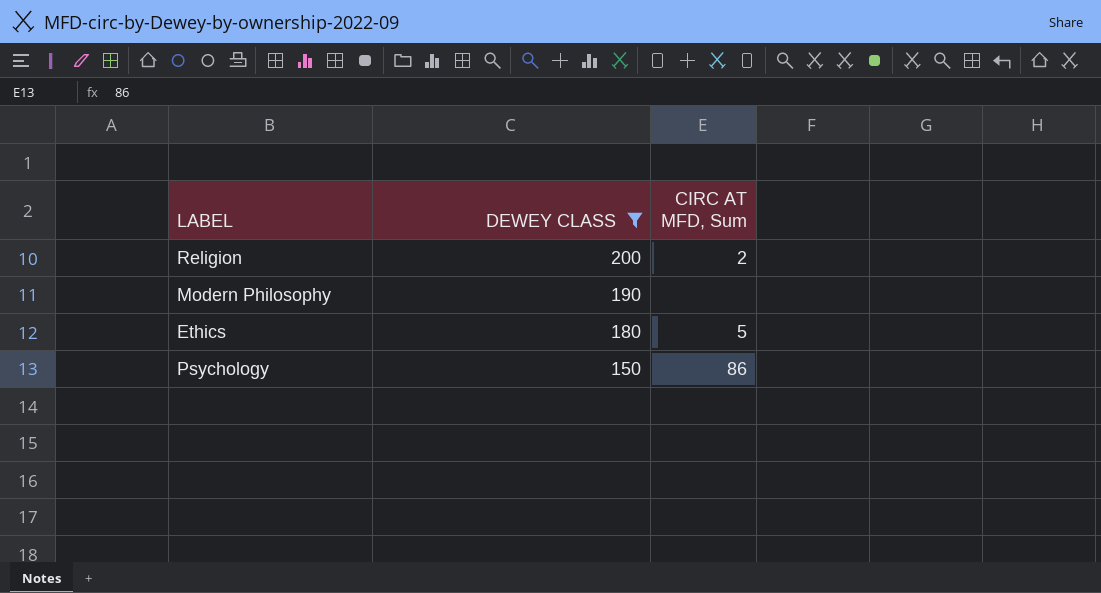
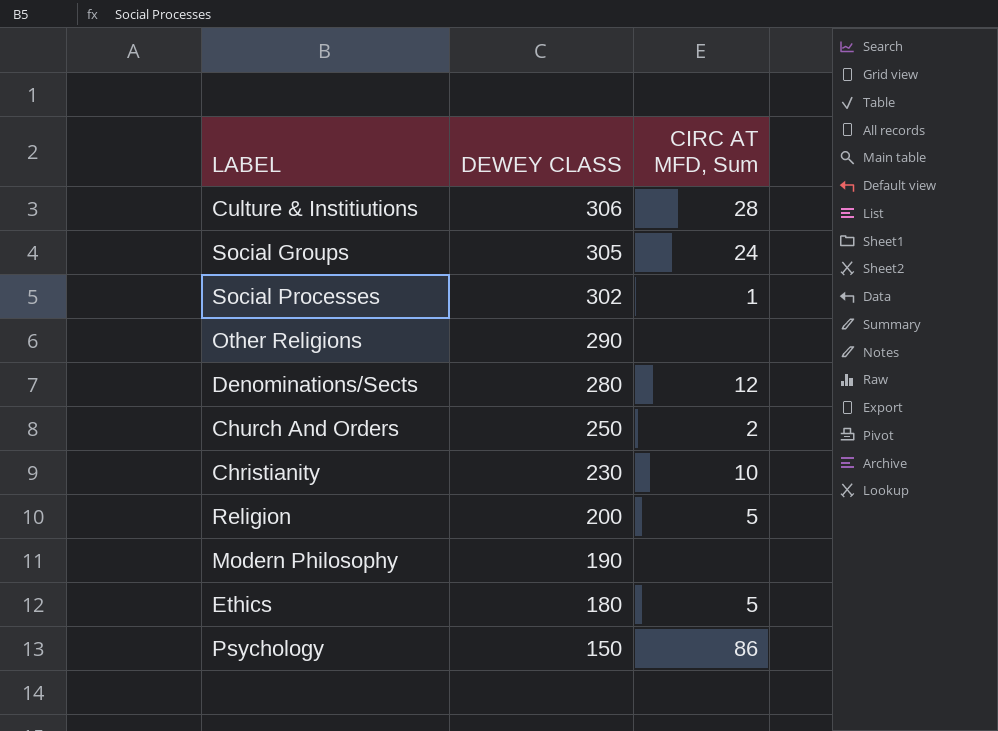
filter: DEWEY CLASS <= 200 -> none
Religion | CIRC AT MFD, Sum: 2 -> 5

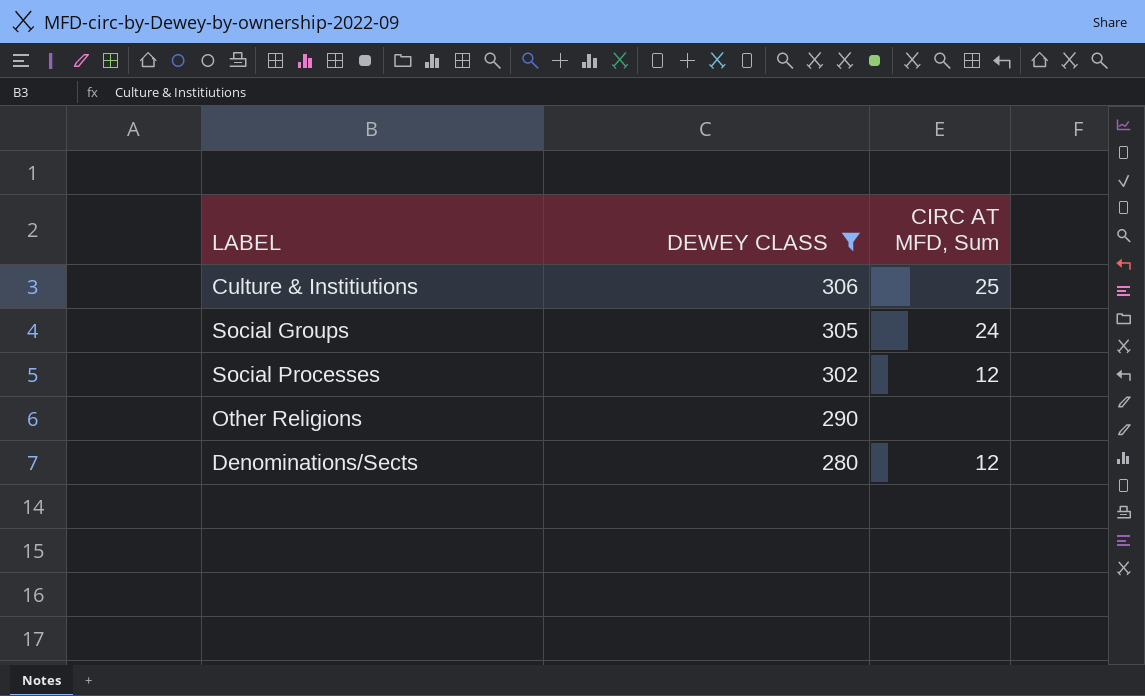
filter: none -> DEWEY CLASS >= 280
Culture & Institiutions | CIRC AT MFD, Sum: 28 -> 25
Social Processes | CIRC AT MFD, Sum: 1 -> 12

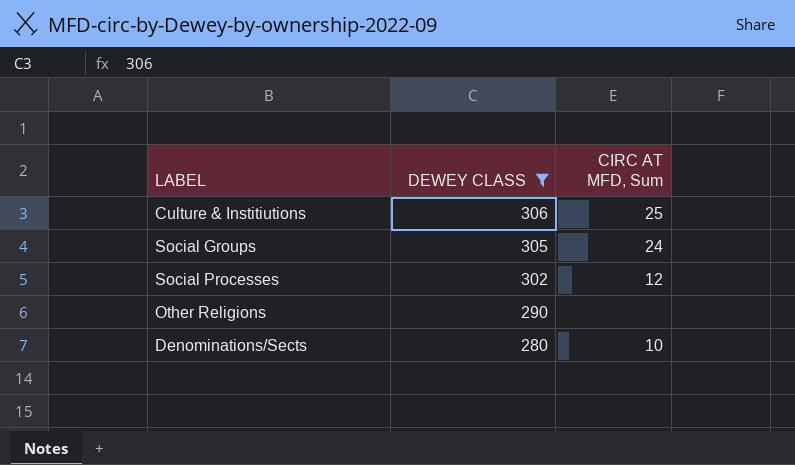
Denominations/Sects | CIRC AT MFD, Sum: 12 -> 10

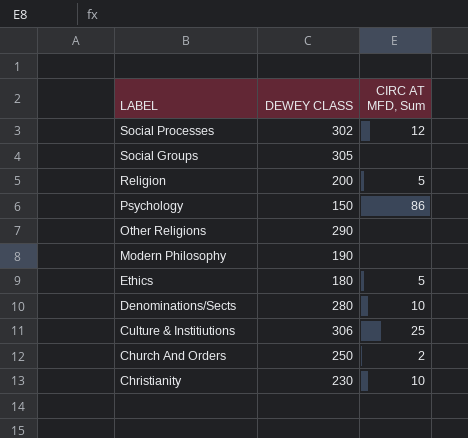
filter: DEWEY CLASS >= 280 -> none
row order: DEWEY CLASS descending -> LABEL descending
Social Groups | CIRC AT MFD, Sum: 24 -> none

